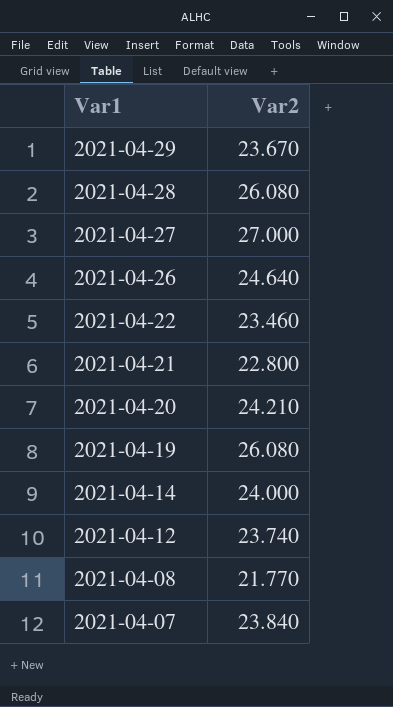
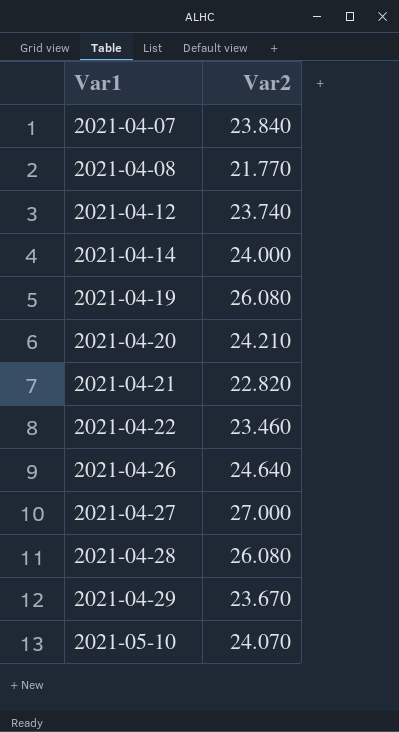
row order: Var1 descending -> Var1 ascending
2021-04-21 | Var2: 22.800 -> 22.820
row 2021-05-10: none -> 24.070

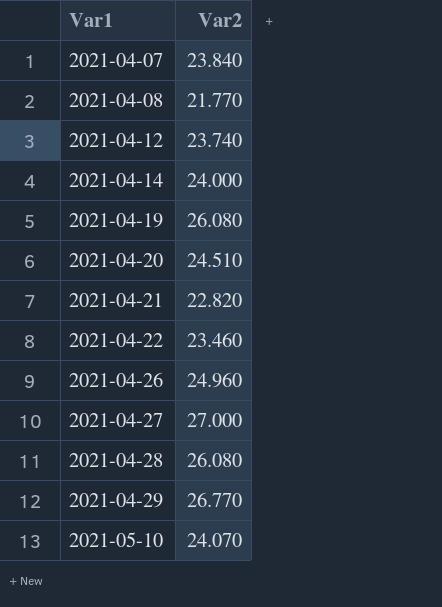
2021-04-20 | Var2: 24.210 -> 24.510
2021-04-26 | Var2: 24.640 -> 24.960
2021-04-29 | Var2: 23.670 -> 26.770

